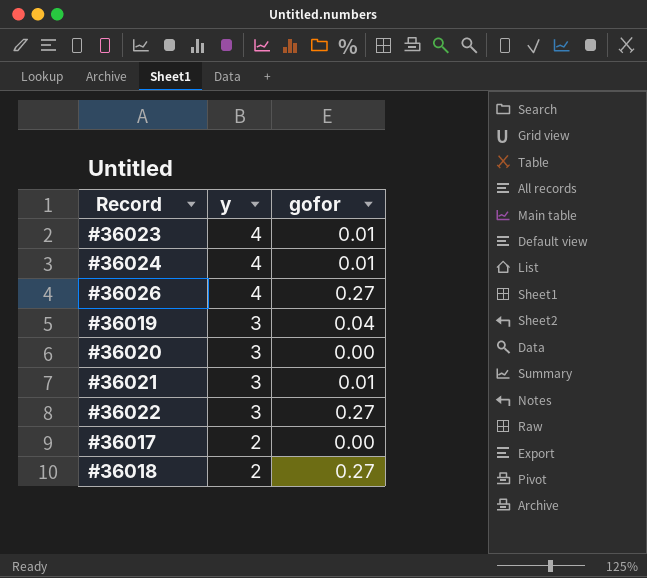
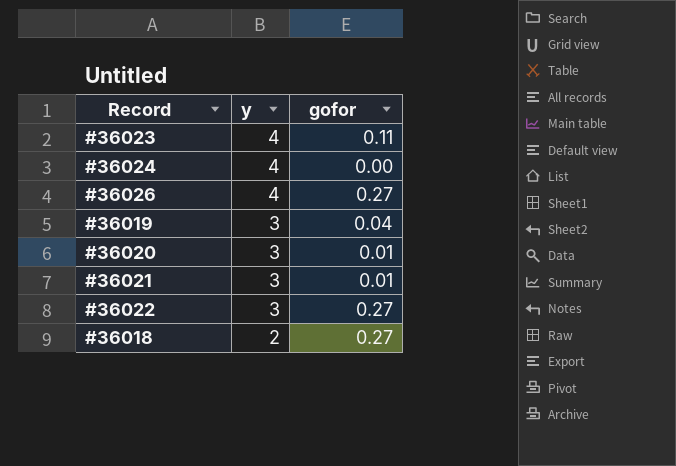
row #36017: 2 | 0.00 -> none
#36023 | gofor: 0.01 -> 0.11
#36024 | gofor: 0.01 -> 0.00
#36020 | gofor: 0.00 -> 0.01

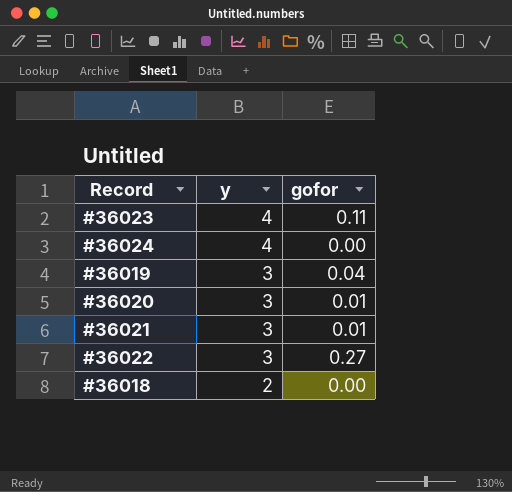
row #36026: 4 | 0.27 -> none
#36018 | gofor: 0.27 -> 0.00

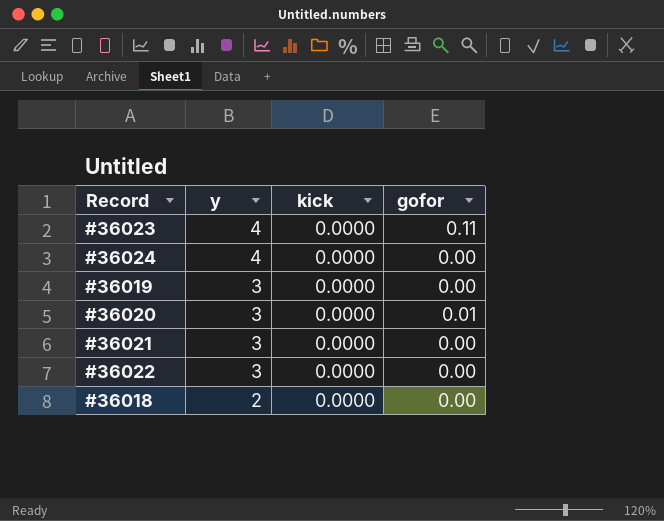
column kick | position: none -> 3
#36019 | gofor: 0.04 -> 0.00
#36021 | gofor: 0.01 -> 0.00
#36022 | gofor: 0.27 -> 0.00

